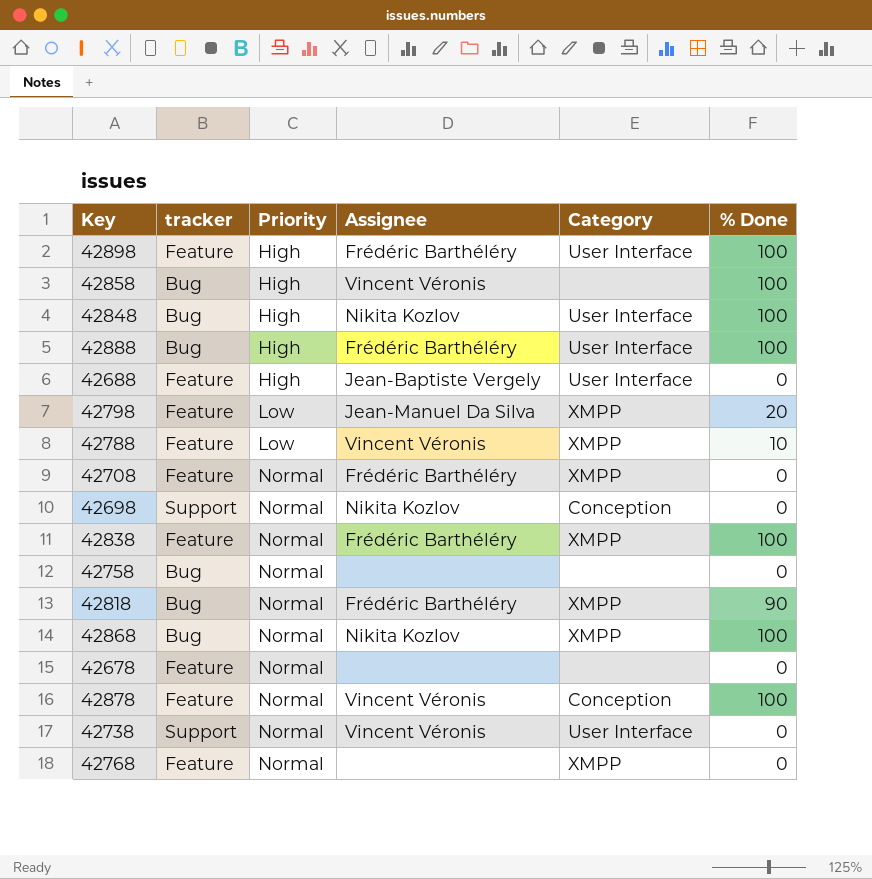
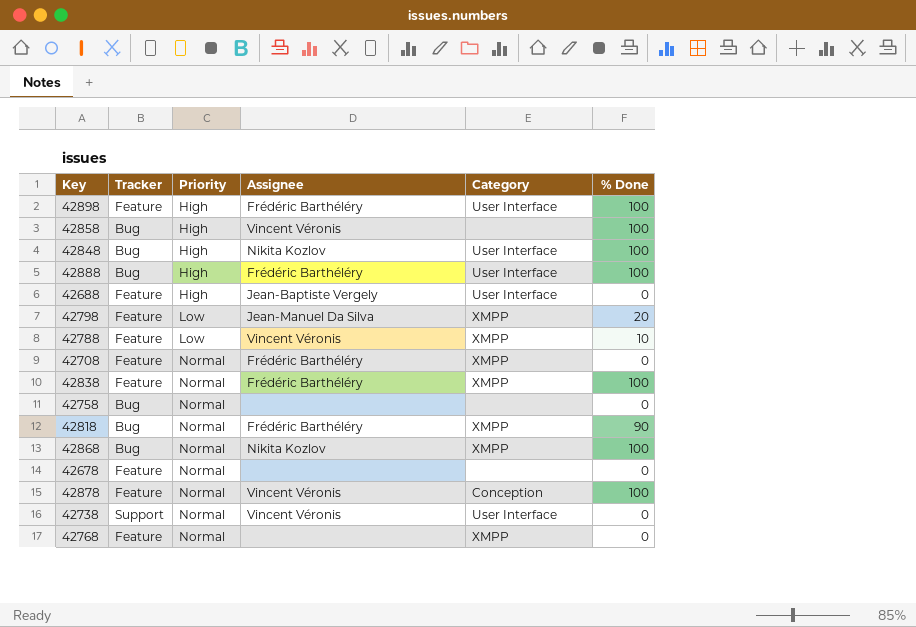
column name: tracker -> Tracker
row 42698: Support | Normal | Nikita Kozlov | Conception | 0 -> none

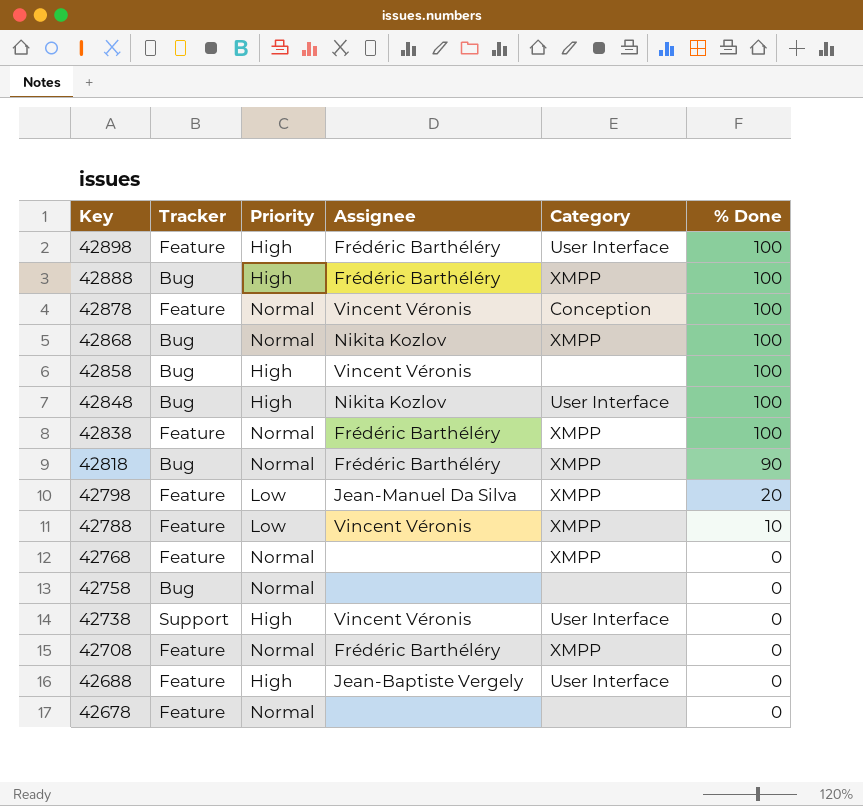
row order: Priority ascending -> Key descending
42888 | Category: User Interface -> XMPP
42738 | Priority: Normal -> High

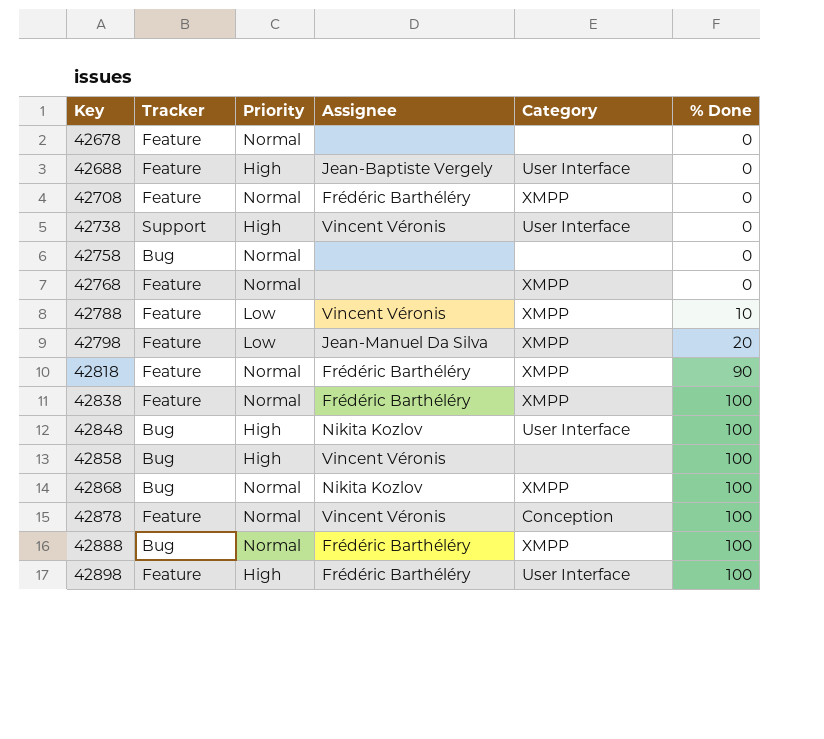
row order: Key descending -> Key ascending
42818 | Tracker: Bug -> Feature
42888 | Priority: High -> Normal

